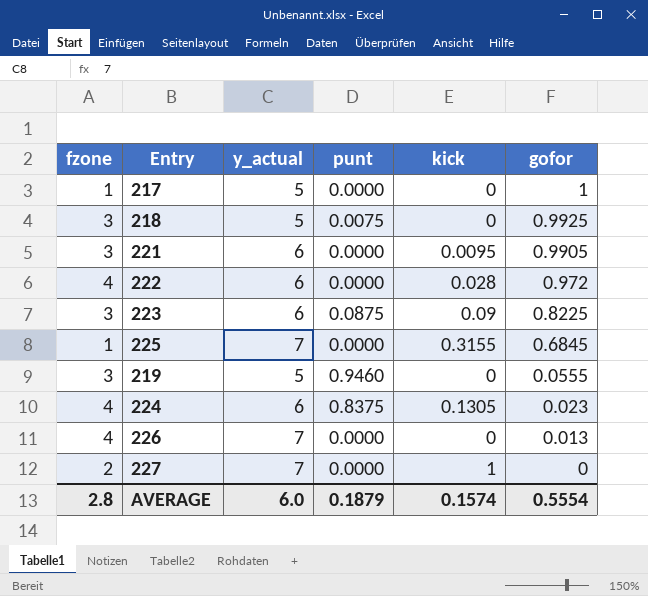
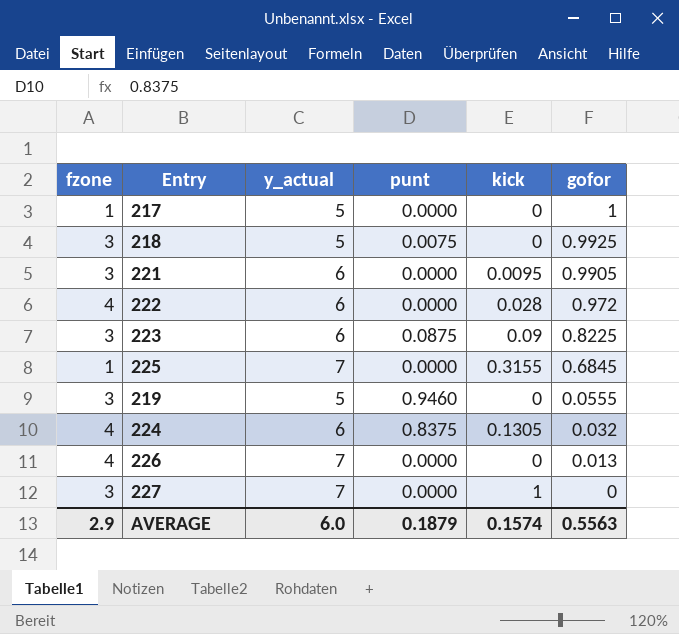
224 | gofor: 0.023 -> 0.032
227 | fzone: 2 -> 3
AVERAGE | fzone: 2.8 -> 2.9
AVERAGE | gofor: 0.5554 -> 0.5563

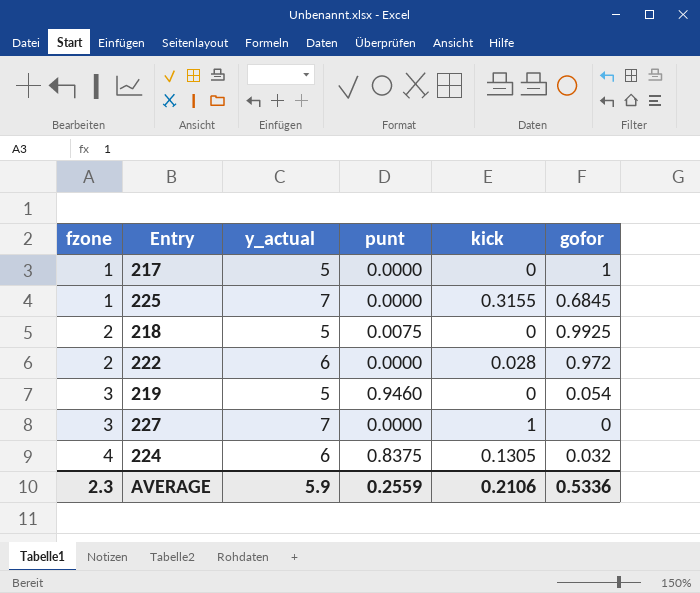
row order: gofor descending -> fzone ascending
row 221: 3 | 6 | 0.0000 | 0.0095 | 0.9905 -> none
row 223: 3 | 6 | 0.0875 | 0.09 | 0.8225 -> none
row 226: 4 | 7 | 0.0000 | 0 | 0.013 -> none
218 | fzone: 3 -> 2
222 | fzone: 4 -> 2
219 | gofor: 0.0555 -> 0.054
AVERAGE | fzone: 2.9 -> 2.3
AVERAGE | y_actual: 6.0 -> 5.9
AVERAGE | punt: 0.1879 -> 0.2559
AVERAGE | kick: 0.1574 -> 0.2106
AVERAGE | gofor: 0.5563 -> 0.5336

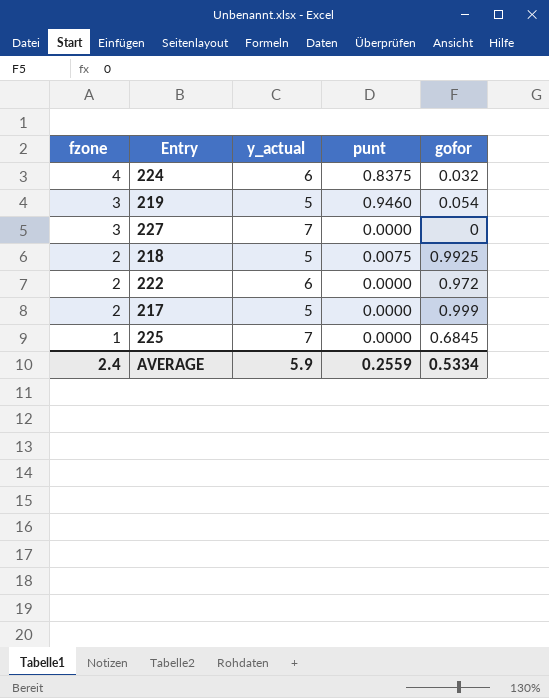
row order: fzone ascending -> fzone descending
column kick | position: 5 -> none
217 | fzone: 1 -> 2
217 | gofor: 1 -> 0.999
AVERAGE | fzone: 2.3 -> 2.4
AVERAGE | gofor: 0.5336 -> 0.5334

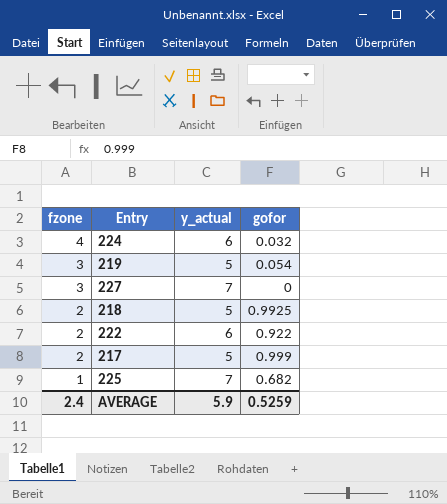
column punt | position: 4 -> none
222 | gofor: 0.972 -> 0.922
225 | gofor: 0.6845 -> 0.682
AVERAGE | gofor: 0.5334 -> 0.5259

